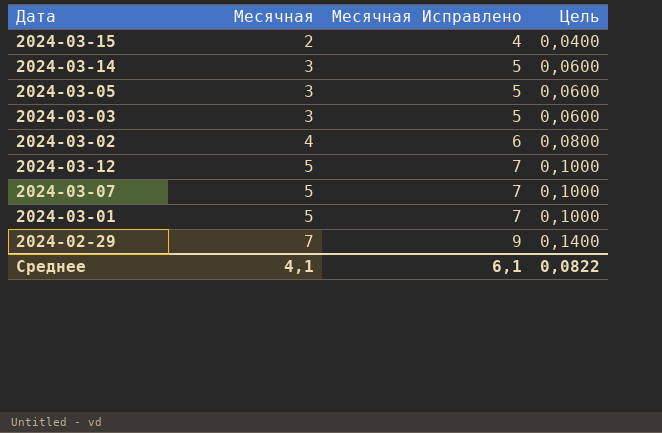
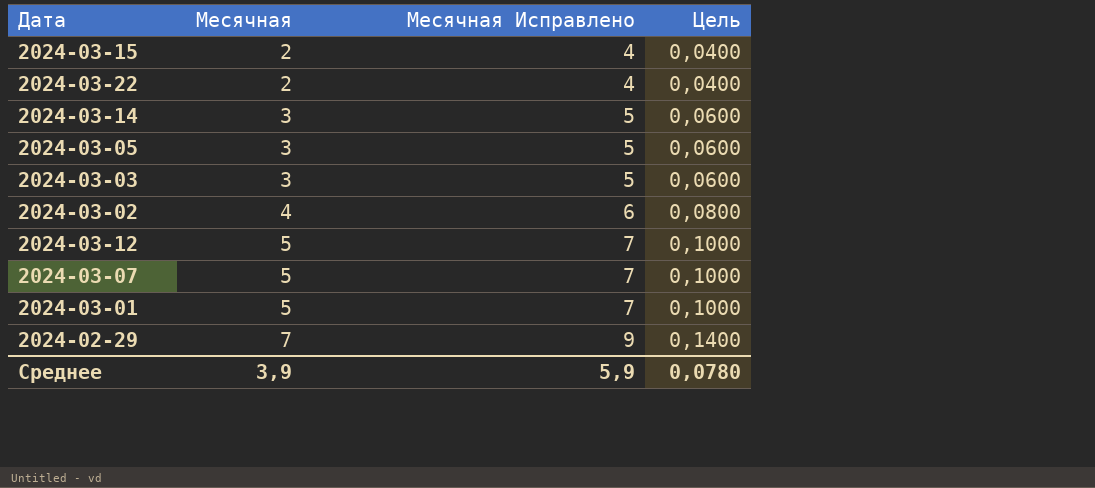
row 2024-03-22: none -> 2 | 4 | 0,0400
Среднее | Месячная: 4,1 -> 3,9
Среднее | Месячная Исправлено: 6,1 -> 5,9
Среднее | Цель: 0,0822 -> 0,0780

